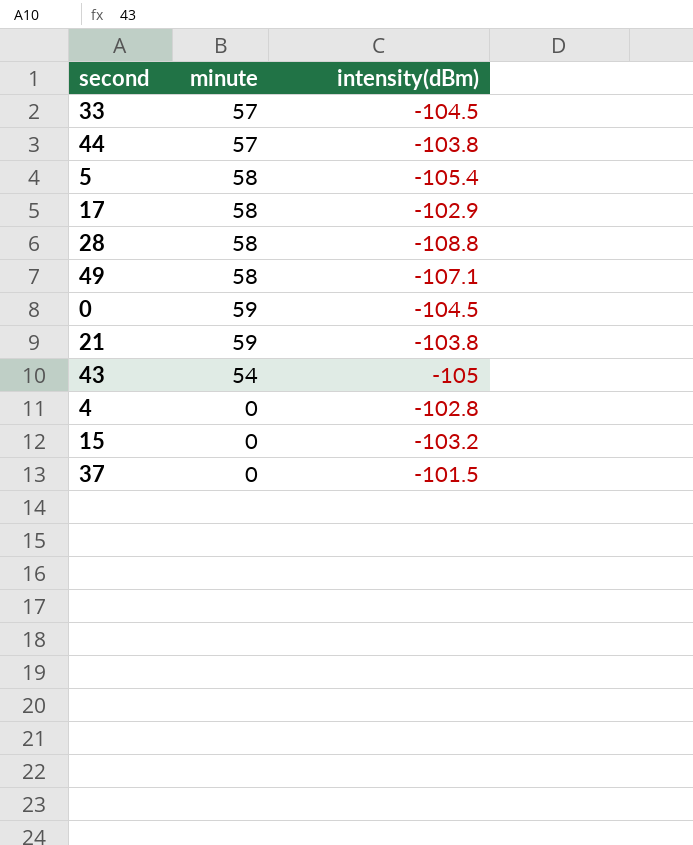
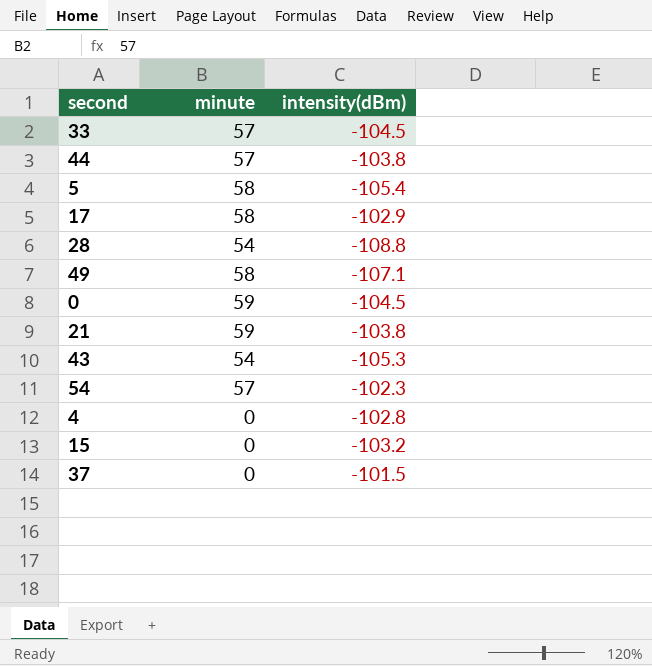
28 | minute: 58 -> 54
43 | intensity(dBm): -105 -> -105.3
row 54: none -> 57 | -102.3

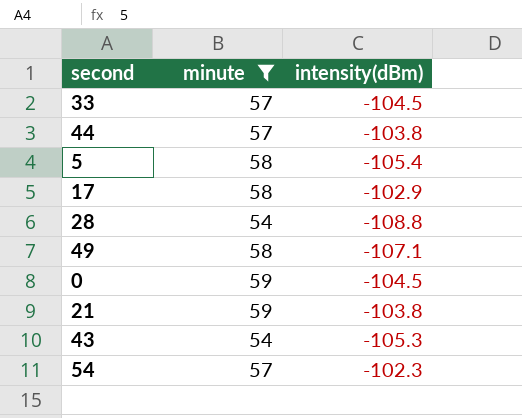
filter: none -> minute != 0

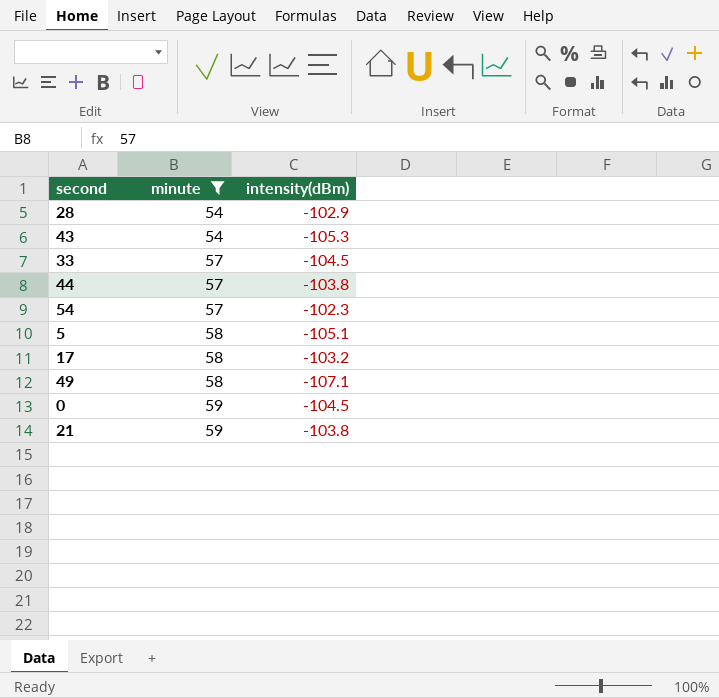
row order: none -> minute ascending
28 | intensity(dBm): -108.8 -> -102.9
5 | intensity(dBm): -105.4 -> -105.1
17 | intensity(dBm): -102.9 -> -103.2

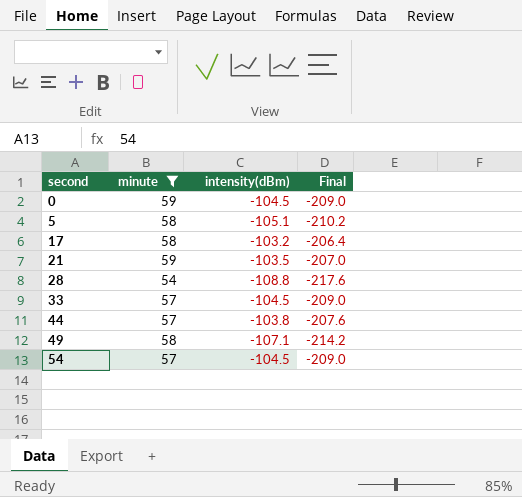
row order: minute ascending -> second ascending
column Final | formula: none -> [intensity(dBm)] * 2
row 43: 54 | -105.3 -> none
21 | intensity(dBm): -103.8 -> -103.5
28 | intensity(dBm): -102.9 -> -108.8
54 | intensity(dBm): -102.3 -> -104.5

